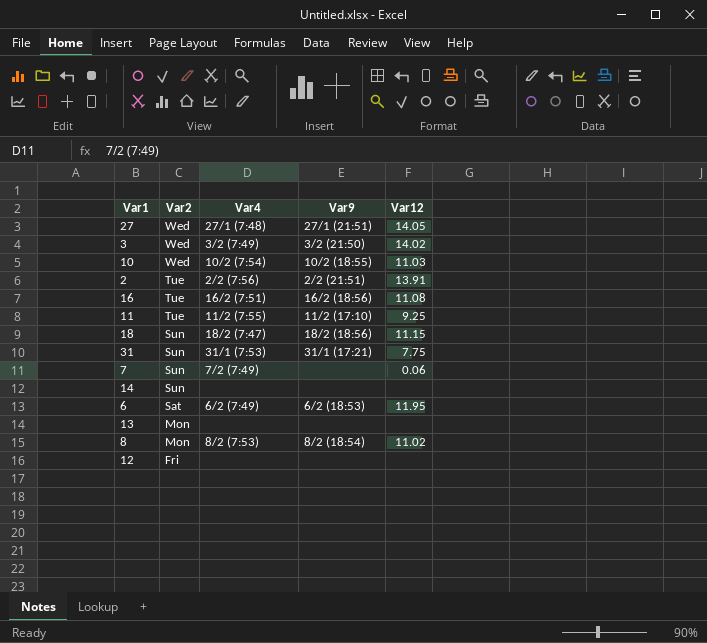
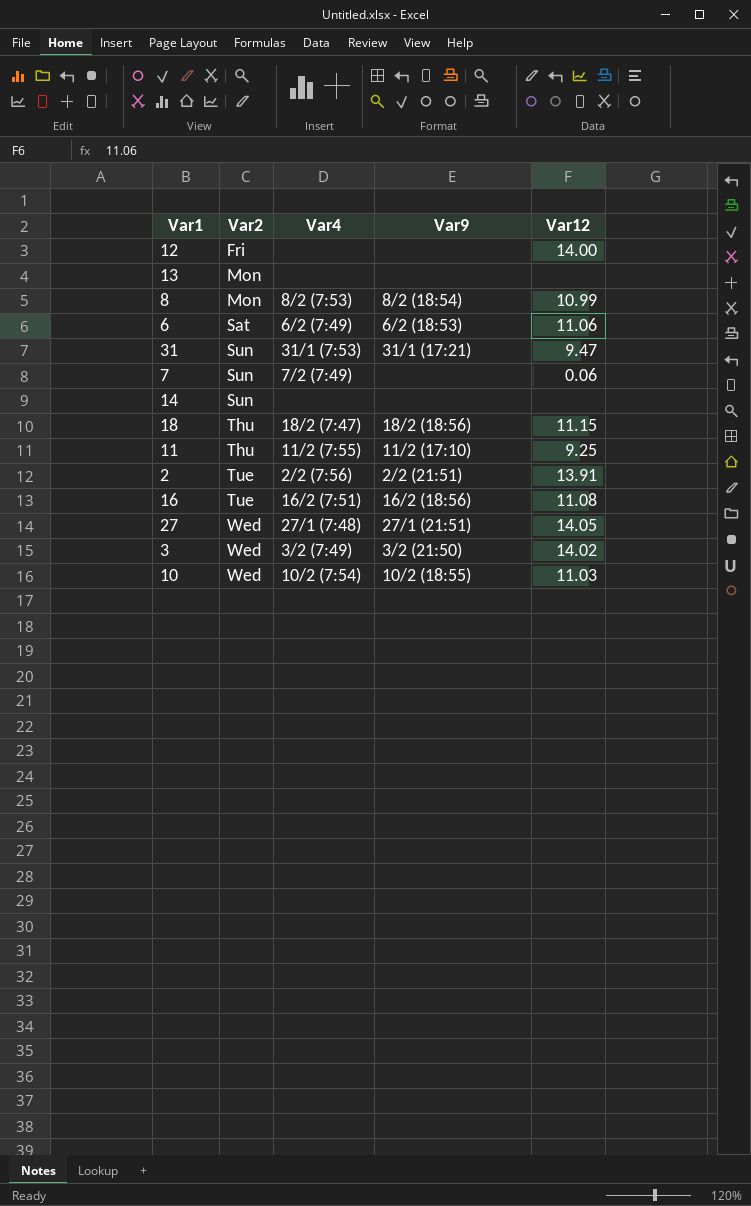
row order: Var2 descending -> Var2 ascending
12 | Var12: none -> 14.00
8 | Var12: 11.02 -> 10.99
6 | Var12: 11.95 -> 11.06
31 | Var12: 7.75 -> 9.47
18 | Var2: Sun -> Thu
11 | Var2: Tue -> Thu

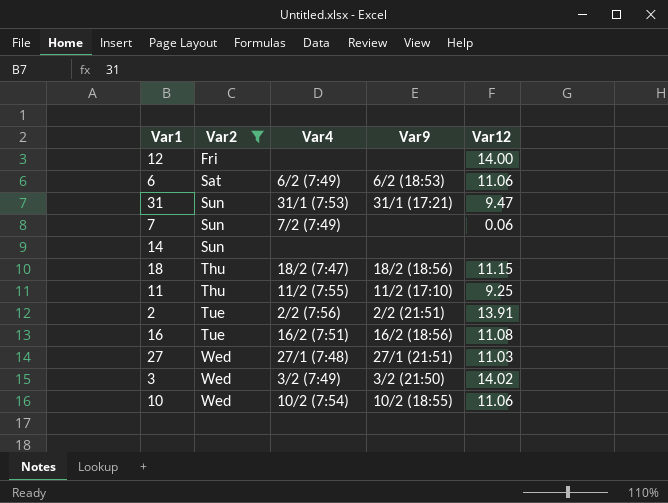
filter: none -> Var2 != Mon
27 | Var12: 14.05 -> 11.03
10 | Var12: 11.03 -> 11.06

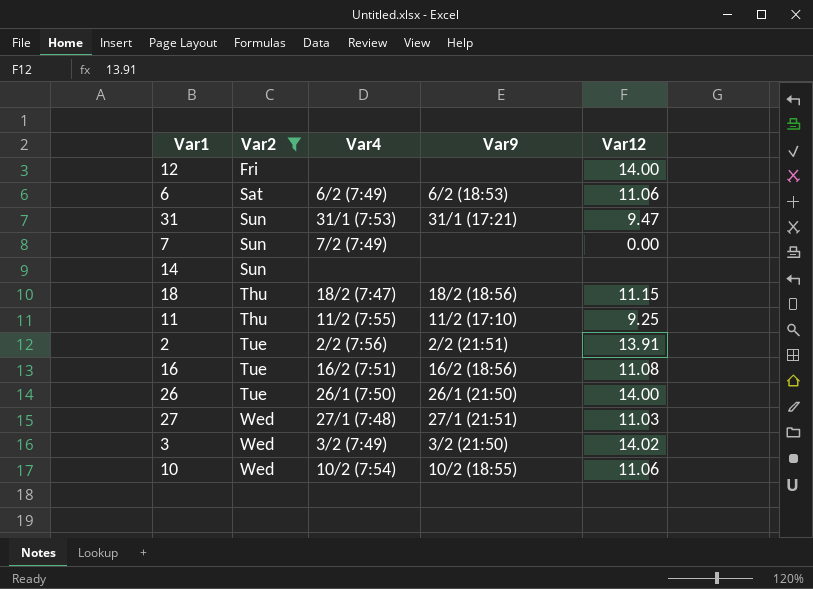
7 | Var12: 0.06 -> 0.00
row 26: none -> Tue | 26/1 (7:50) | 26/1 (21:50) | 14.00

